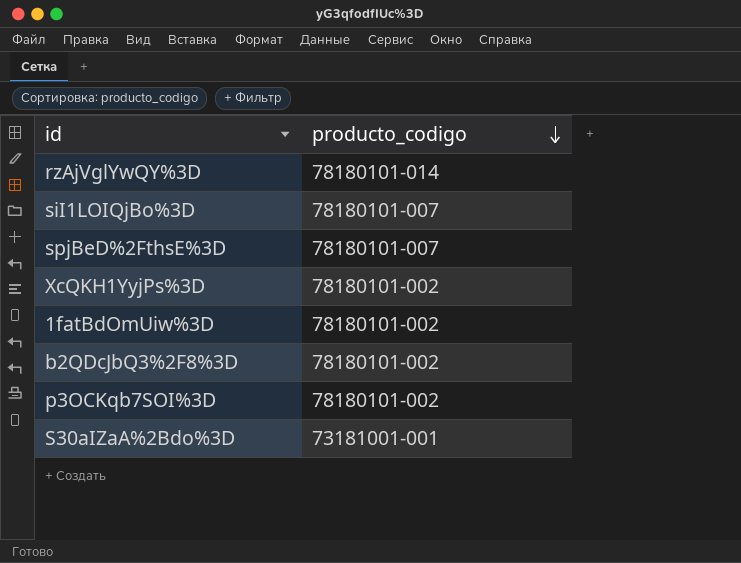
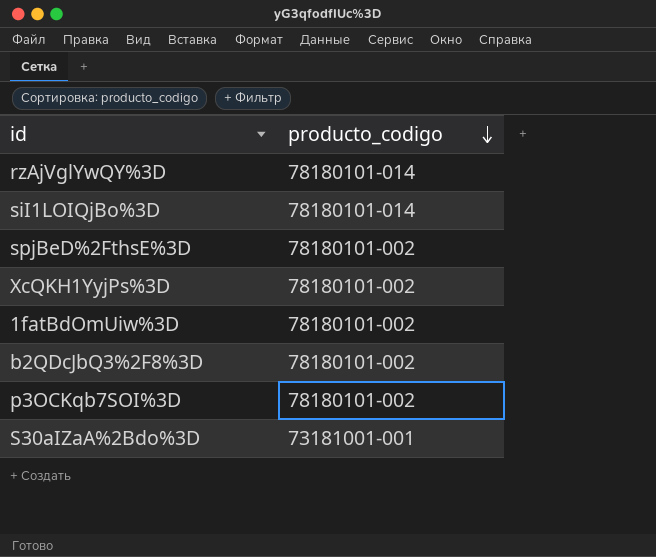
siI1LOIQjBo%3D | producto_codigo: 78180101-007 -> 78180101-014
spjBeD%2FthsE%3D | producto_codigo: 78180101-007 -> 78180101-002

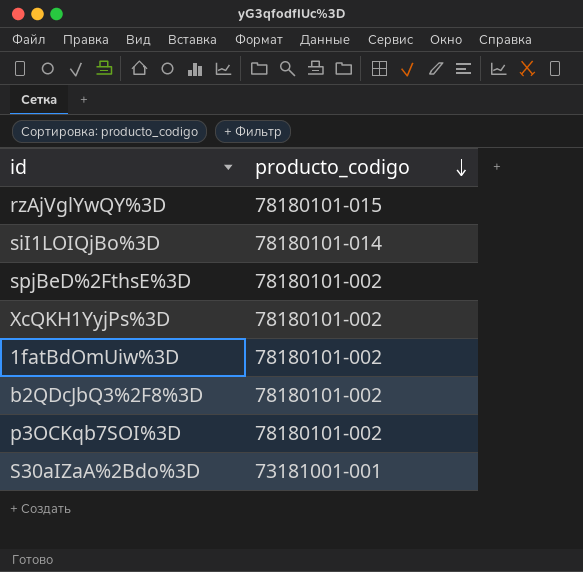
rzAjVglYwQY%3D | producto_codigo: 78180101-014 -> 78180101-015

